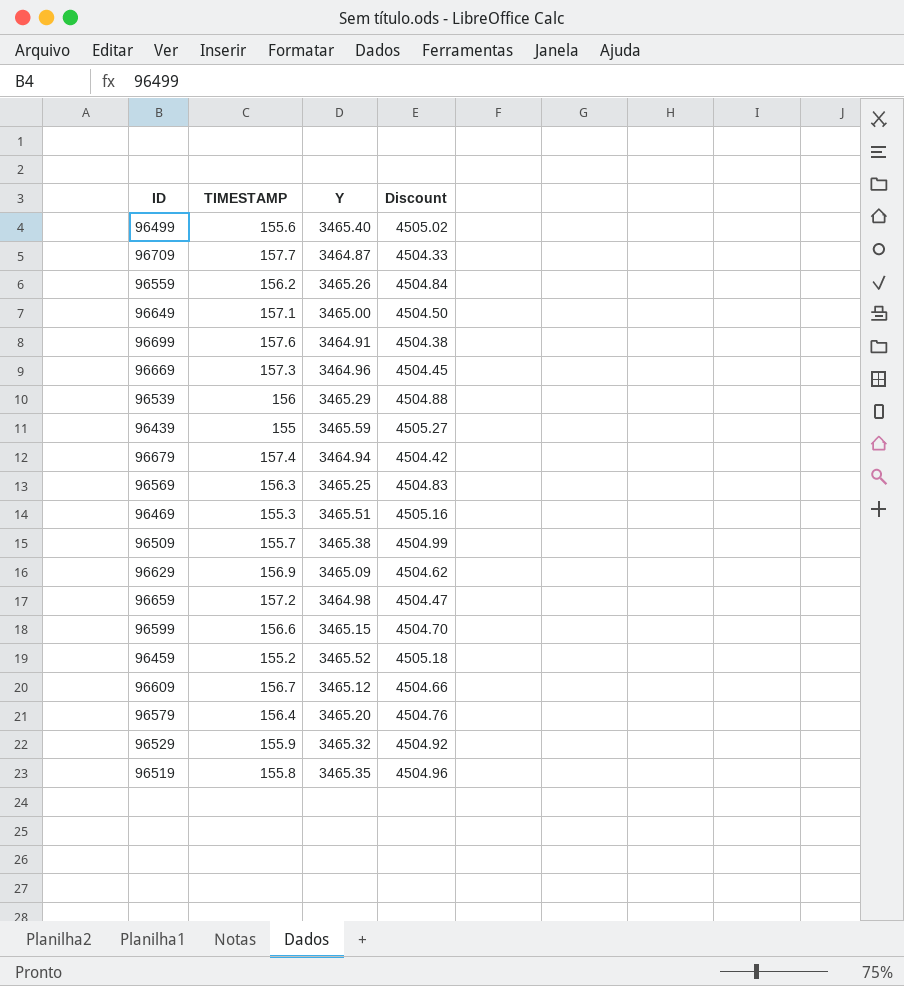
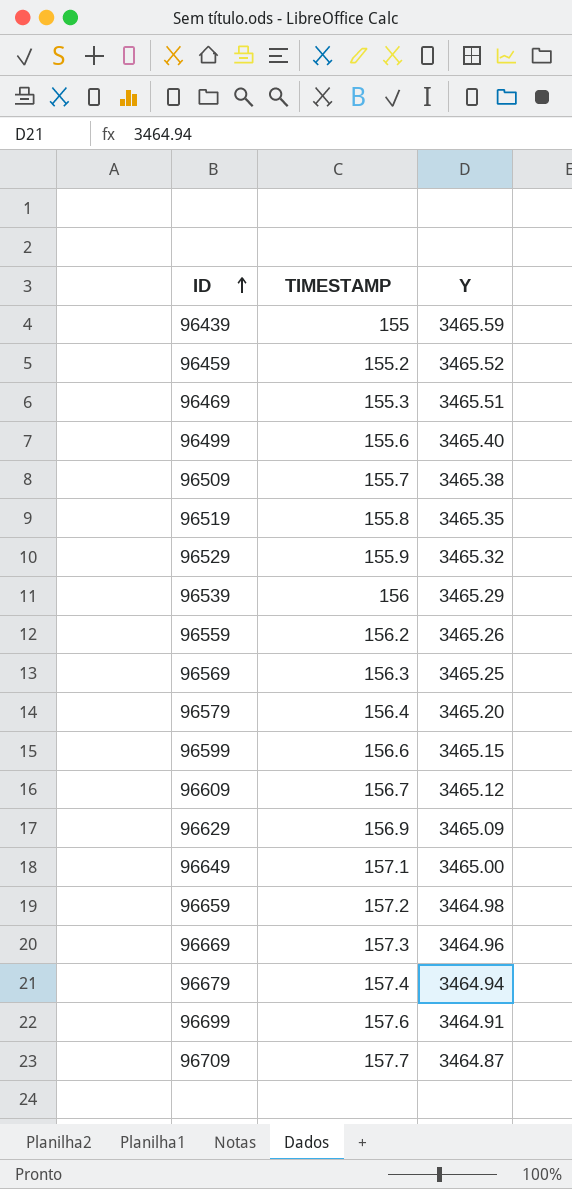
row order: none -> ID ascending
column Discount | formula: [Y] * 1.3 -> none

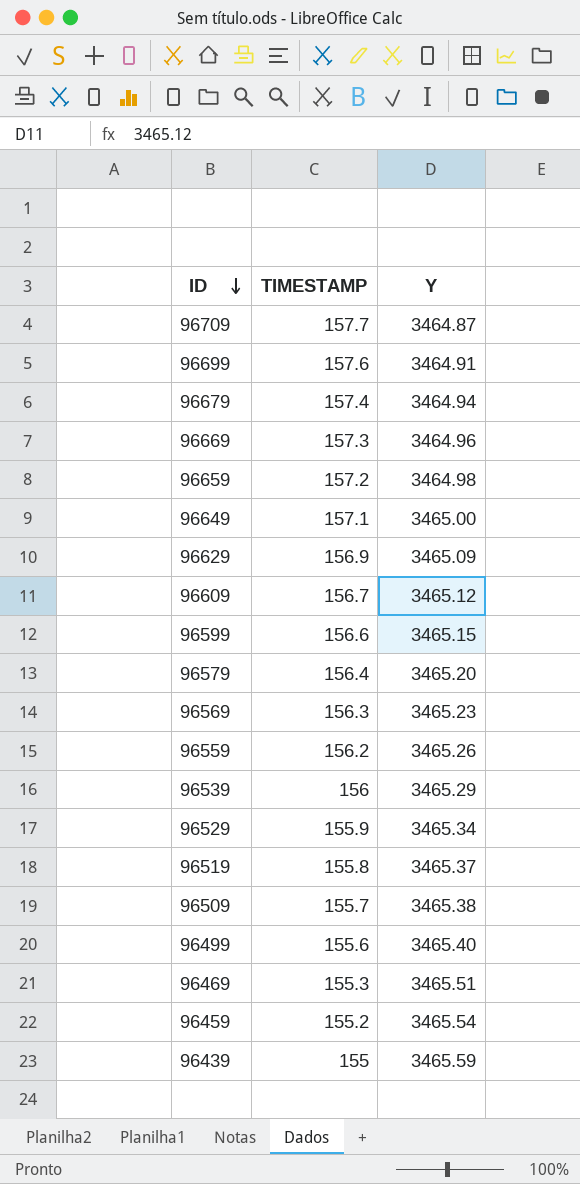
row order: ID ascending -> ID descending
96569 | Y: 3465.25 -> 3465.23
96529 | Y: 3465.32 -> 3465.34
96519 | Y: 3465.35 -> 3465.37
96459 | Y: 3465.52 -> 3465.54

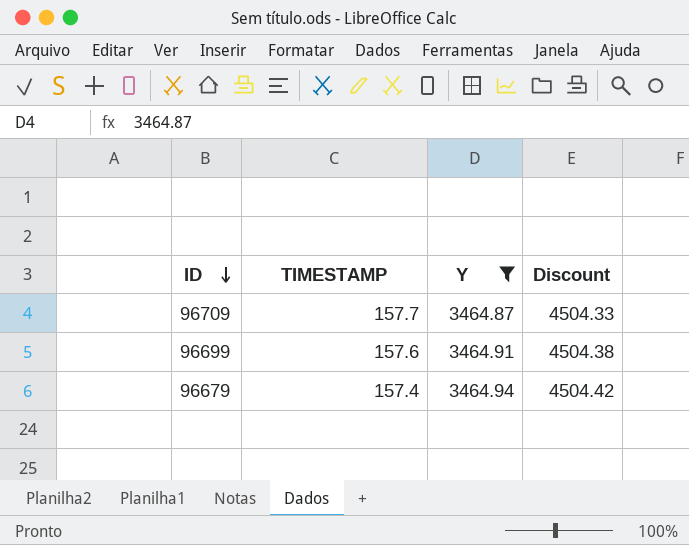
filter: none -> Y <= 3464.94
column Discount | formula: none -> [Y] * 1.3

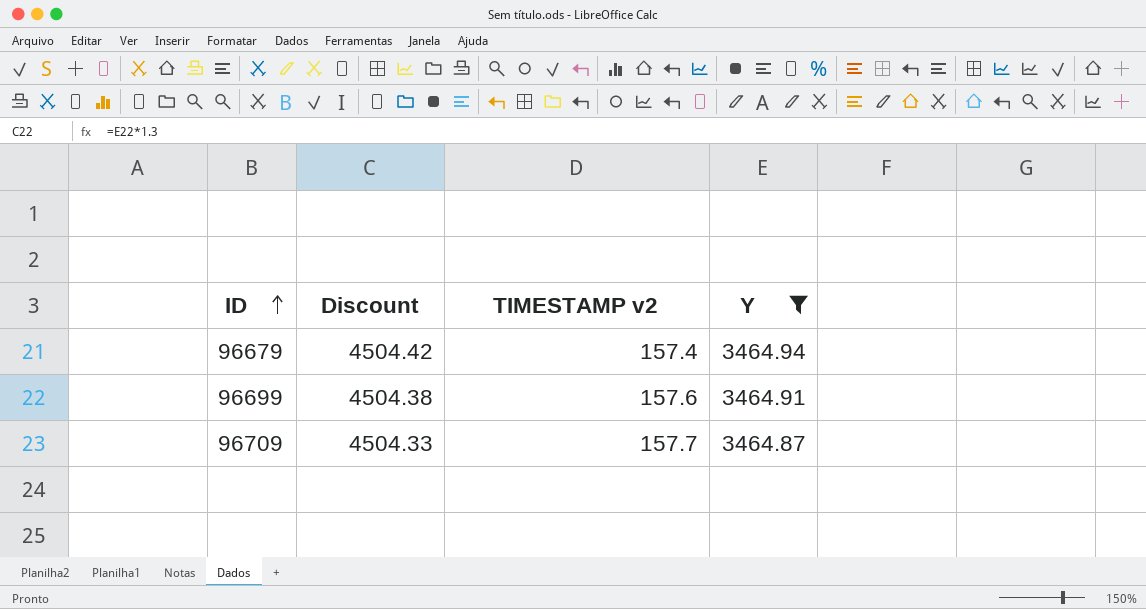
row order: ID descending -> ID ascending
column Discount | position: 4 -> 2
column name: TIMESTAMP -> TIMESTAMP v2

